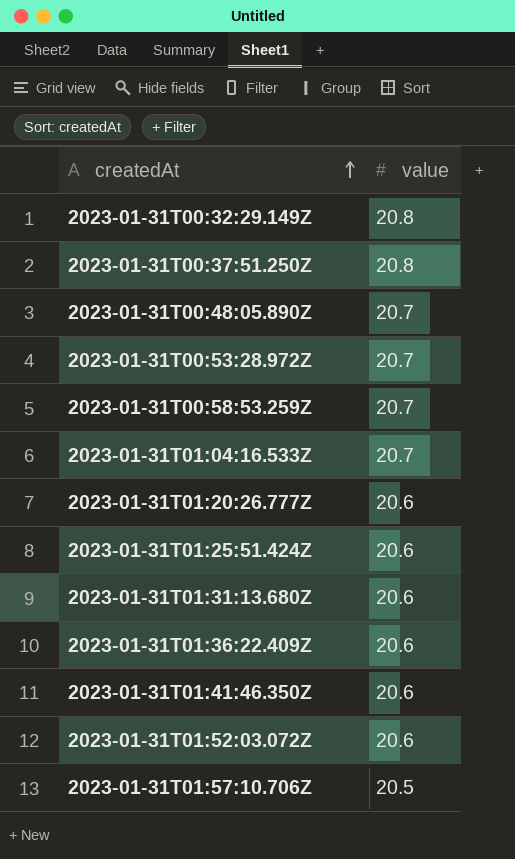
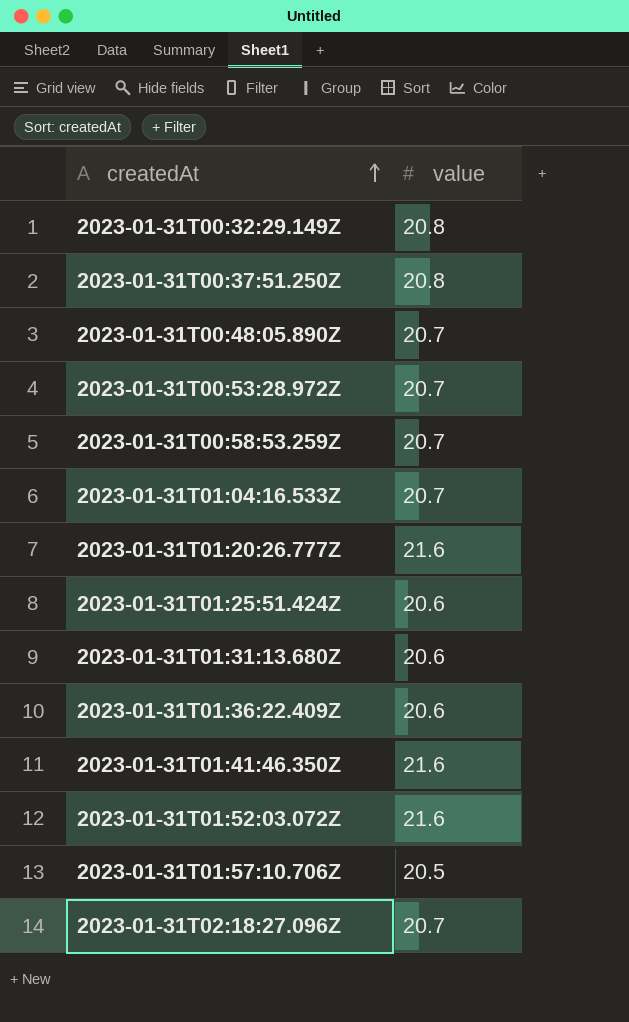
2023-01-31T01:20:26.777Z | value: 20.6 -> 21.6
2023-01-31T01:41:46.350Z | value: 20.6 -> 21.6
2023-01-31T01:52:03.072Z | value: 20.6 -> 21.6
row 2023-01-31T02:18:27.096Z: none -> 20.7

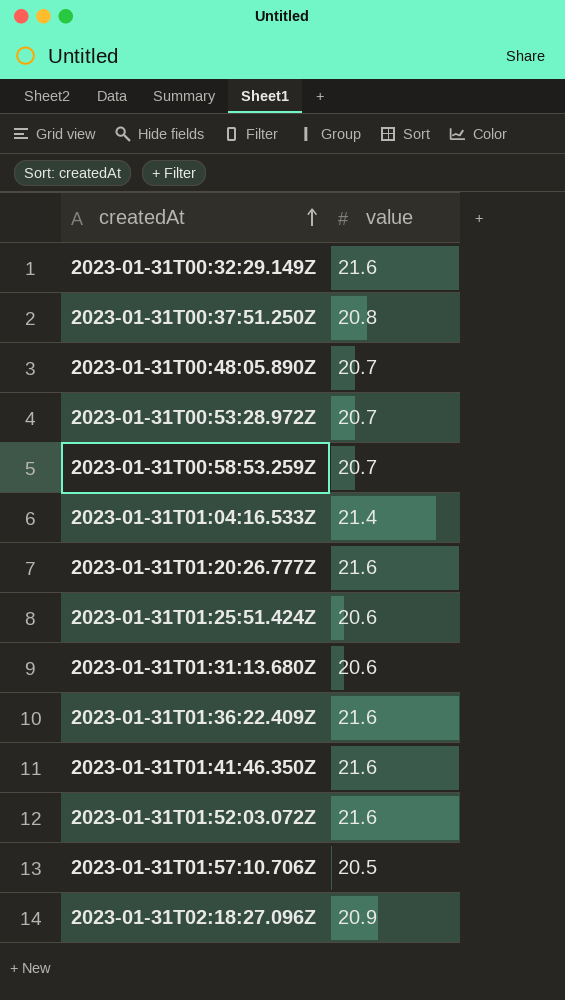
2023-01-31T00:32:29.149Z | value: 20.8 -> 21.6
2023-01-31T01:04:16.533Z | value: 20.7 -> 21.4
2023-01-31T01:36:22.409Z | value: 20.6 -> 21.6
2023-01-31T02:18:27.096Z | value: 20.7 -> 20.9

